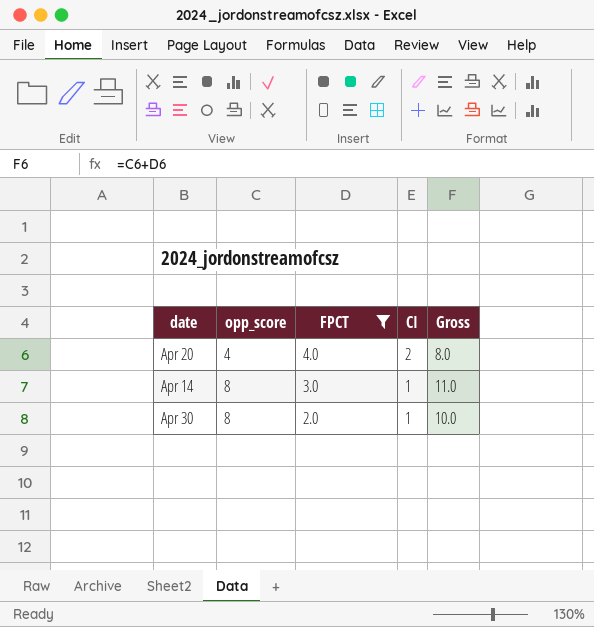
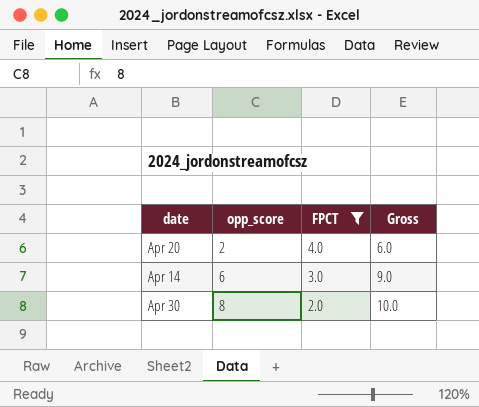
column CI | position: 4 -> none
Apr 20 | opp_score: 4 -> 2
Apr 20 | Gross: 8.0 -> 6.0
Apr 14 | opp_score: 8 -> 6
Apr 14 | Gross: 11.0 -> 9.0

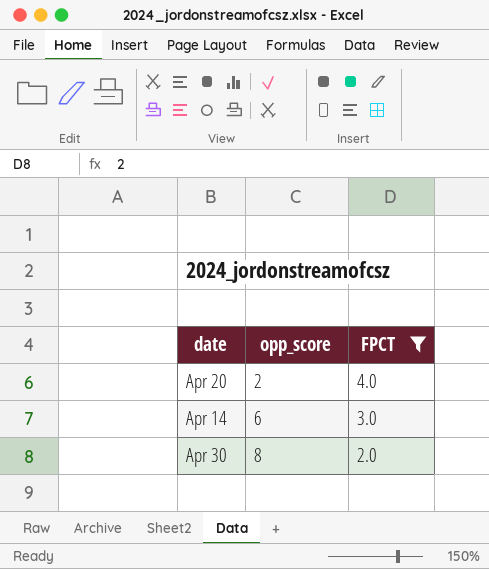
column Gross | formula: [opp_score] + [FPCT] -> none

